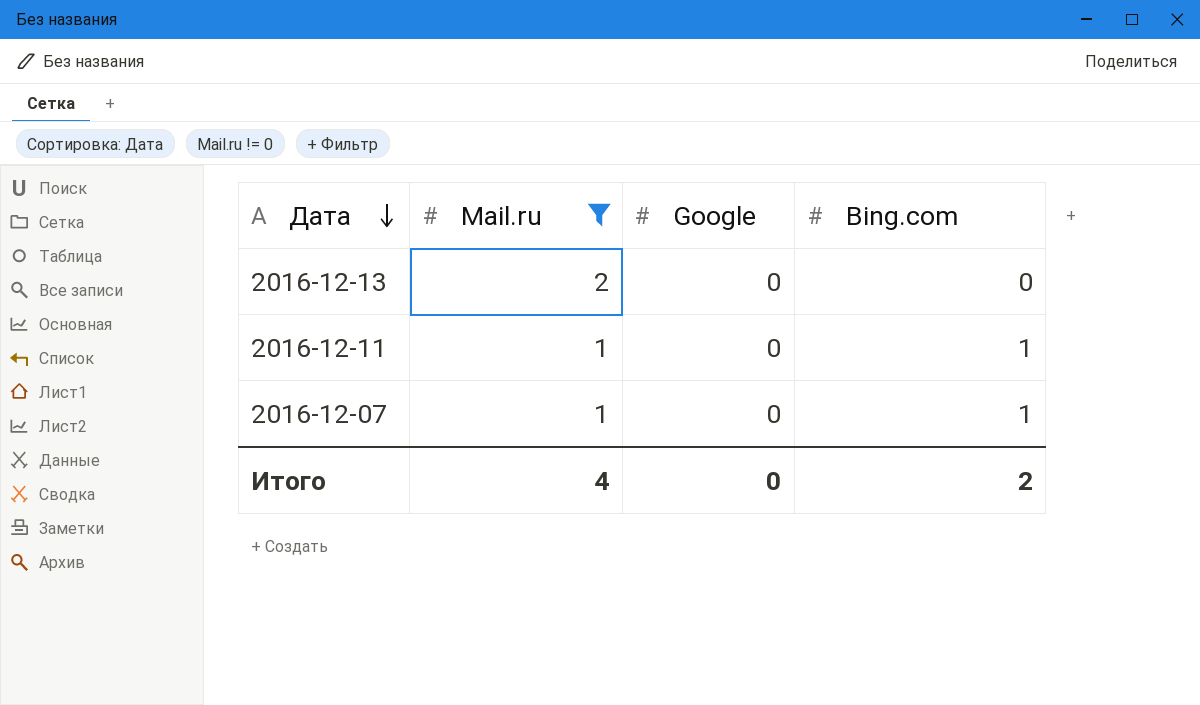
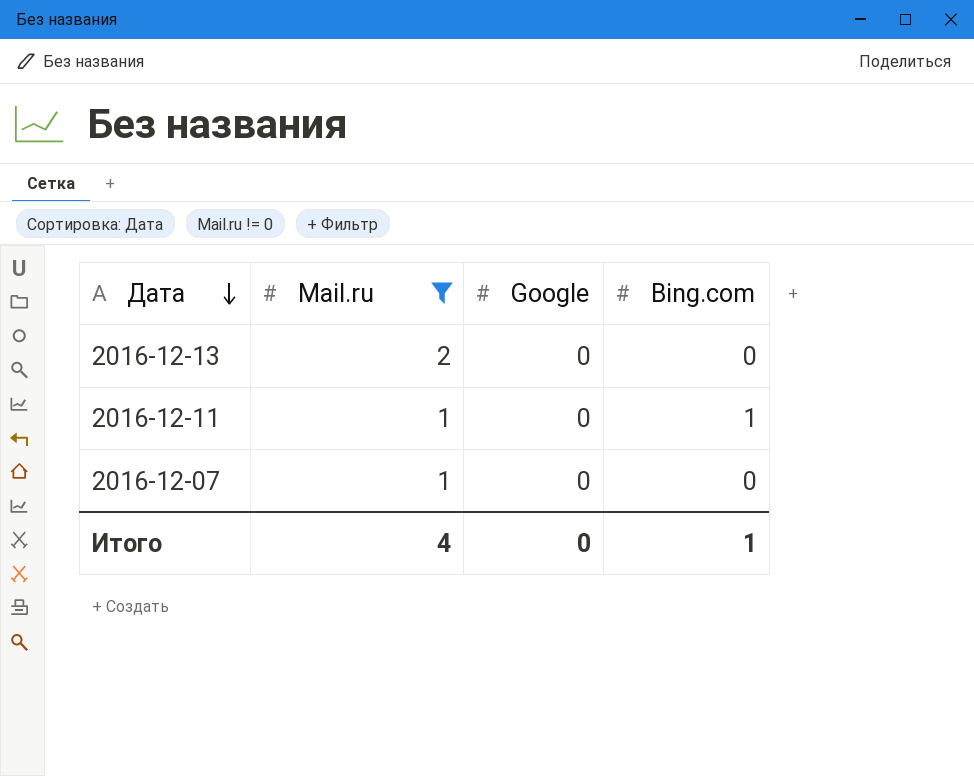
2016-12-07 | Bing.com: 1 -> 0
Итого | Bing.com: 2 -> 1

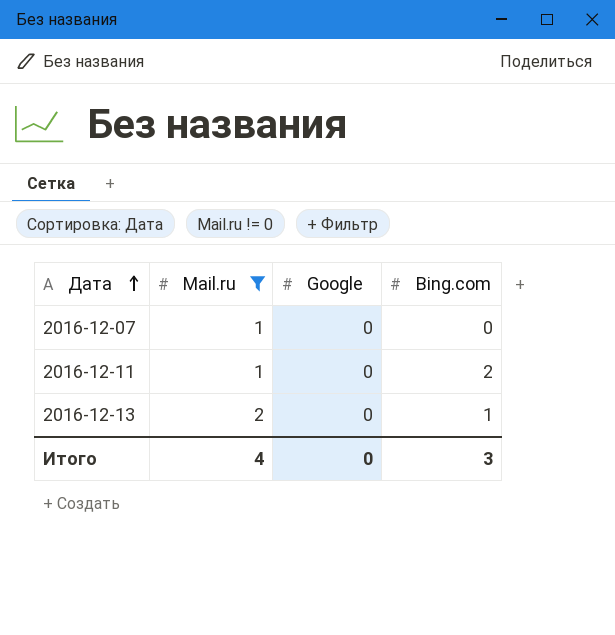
row order: Дата descending -> Дата ascending
2016-12-11 | Bing.com: 1 -> 2
2016-12-13 | Bing.com: 0 -> 1
Итого | Bing.com: 1 -> 3

